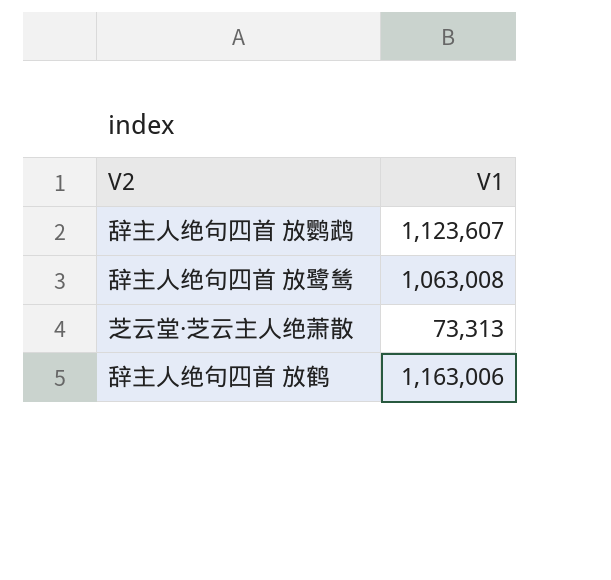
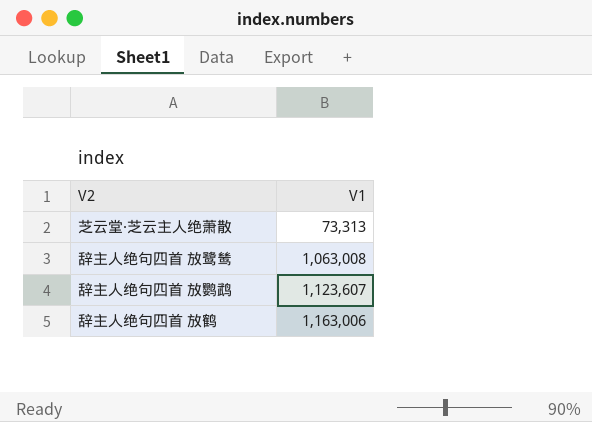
row order: none -> V1 ascending

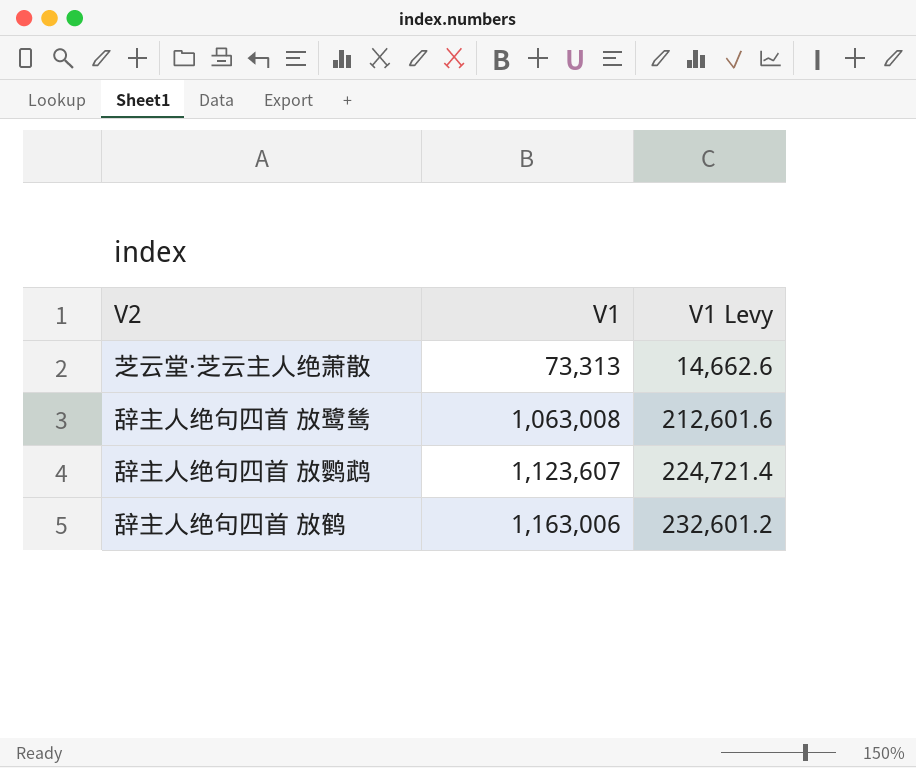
column V1 Levy | formula: none -> [V1] * 0.2

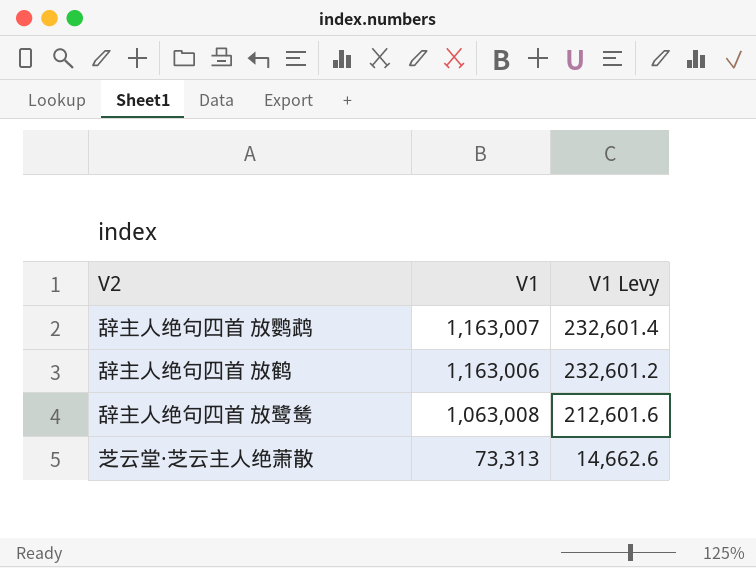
row order: V1 ascending -> V1 descending
辞主人绝句四首 放鹦鹉 | V1: 1,123,607 -> 1,163,007
辞主人绝句四首 放鹦鹉 | V1 Levy: 224,721.4 -> 232,601.4

